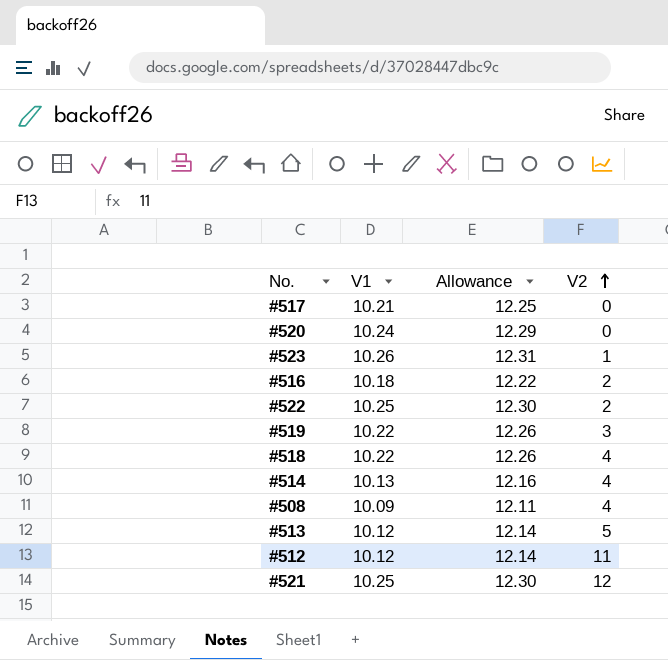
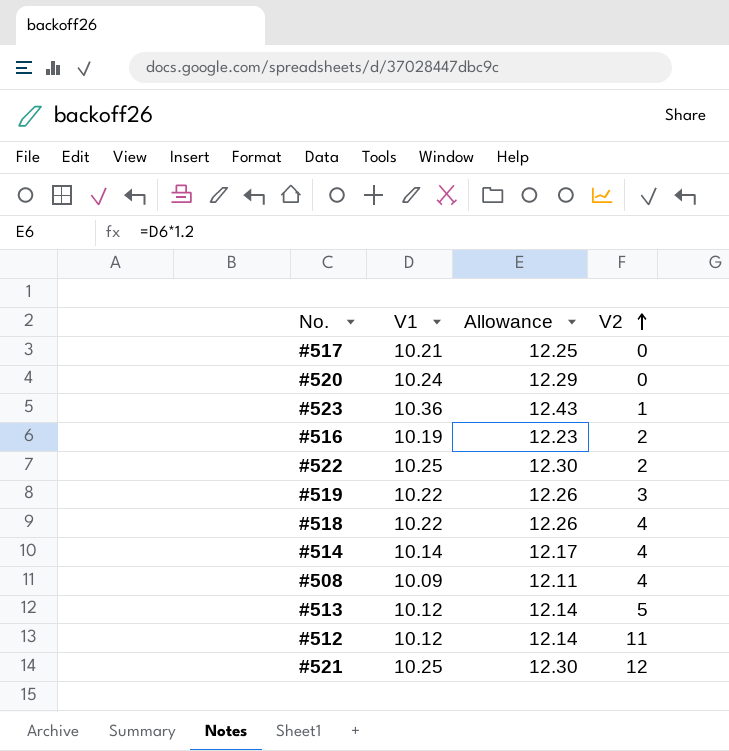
#523 | V1: 10.26 -> 10.36
#523 | Allowance: 12.31 -> 12.43
#516 | V1: 10.18 -> 10.19
#516 | Allowance: 12.22 -> 12.23
#514 | V1: 10.13 -> 10.14
#514 | Allowance: 12.16 -> 12.17

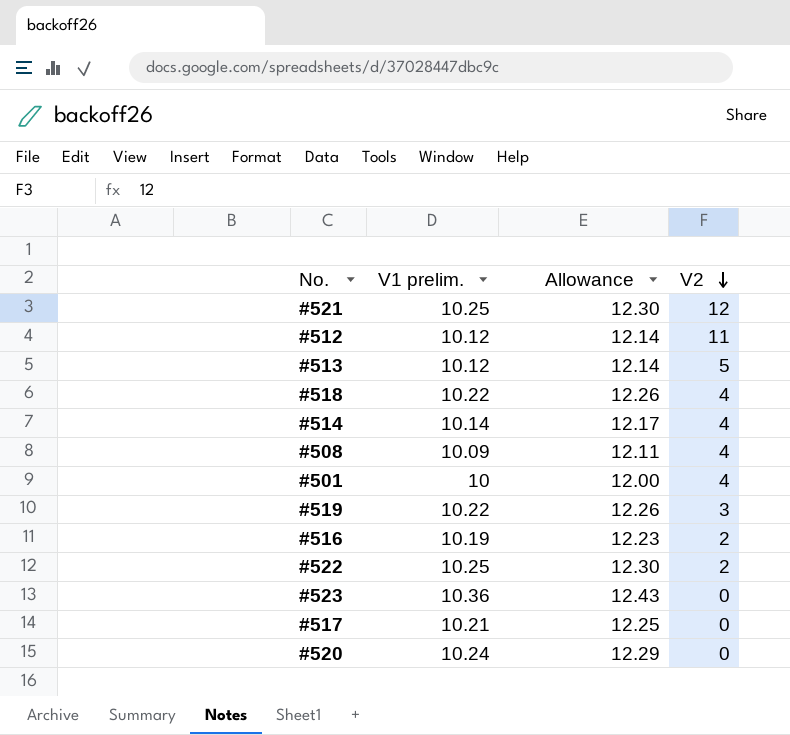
row order: V2 ascending -> V2 descending
column name: V1 -> V1 prelim.
row #501: none -> 10 | 12.00 | 4
#523 | V2: 1 -> 0

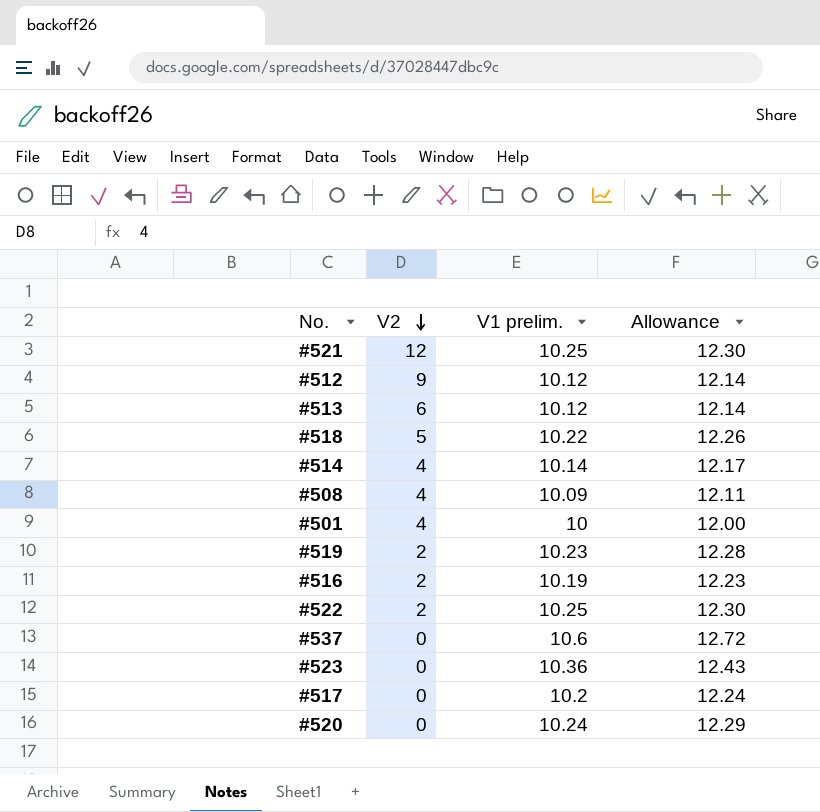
column V2 | position: 4 -> 2
#512 | V2: 11 -> 9
#513 | V2: 5 -> 6
#518 | V2: 4 -> 5
#519 | V2: 3 -> 2
#519 | V1 prelim.: 10.22 -> 10.23
#519 | Allowance: 12.26 -> 12.28
row #537: none -> 0 | 10.6 | 12.72
#517 | V1 prelim.: 10.21 -> 10.2
#517 | Allowance: 12.25 -> 12.24

